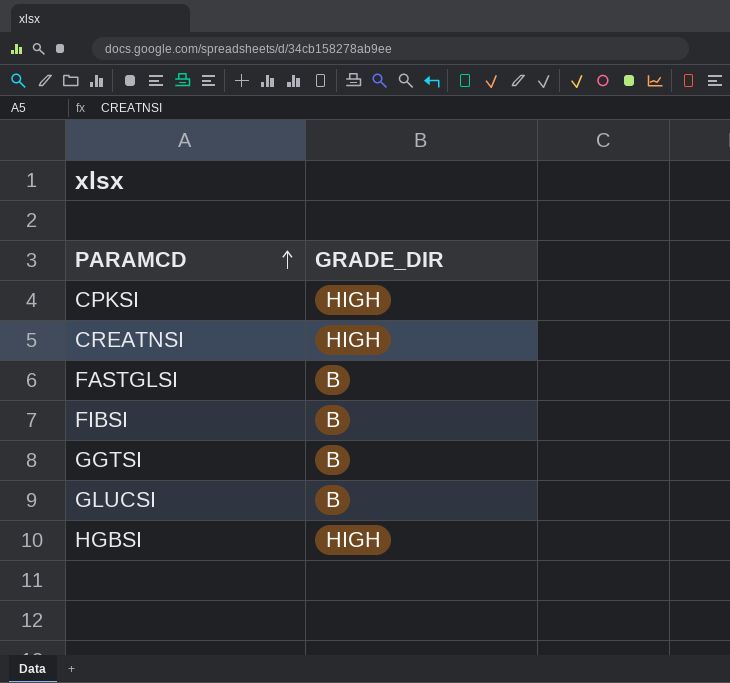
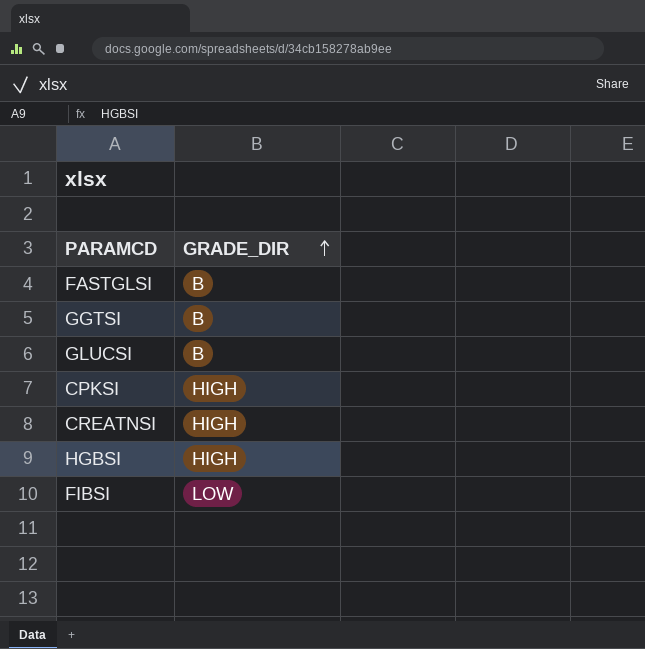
row order: PARAMCD ascending -> GRADE_DIR ascending
FIBSI | GRADE_DIR: B -> LOW

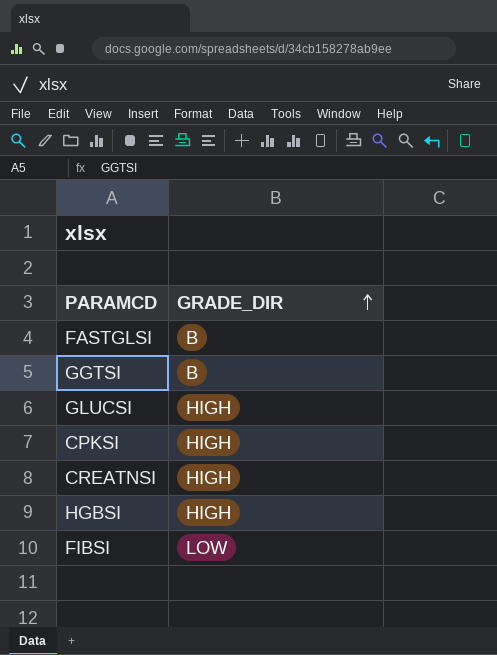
GLUCSI | GRADE_DIR: B -> HIGH

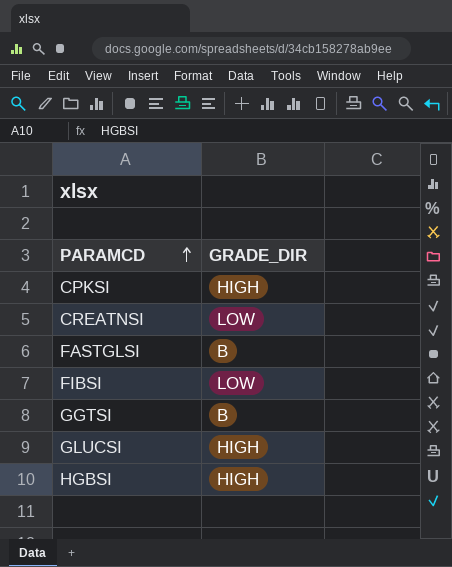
row order: GRADE_DIR ascending -> PARAMCD ascending
CREATNSI | GRADE_DIR: HIGH -> LOW

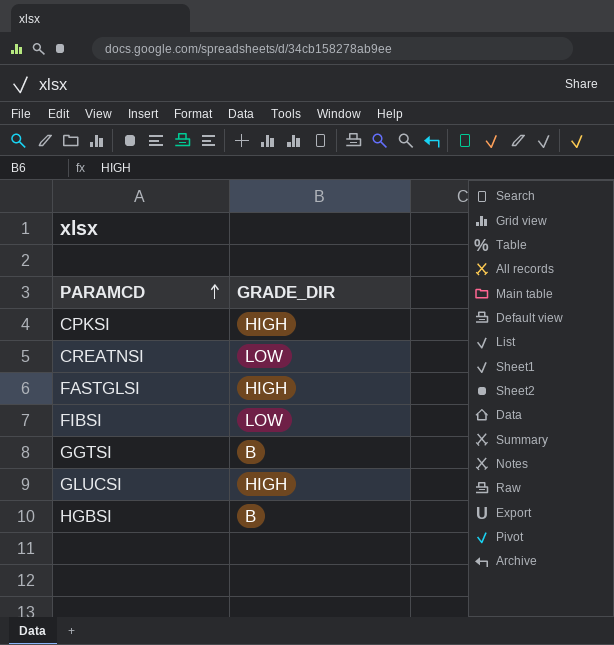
FASTGLSI | GRADE_DIR: B -> HIGH
HGBSI | GRADE_DIR: HIGH -> B

